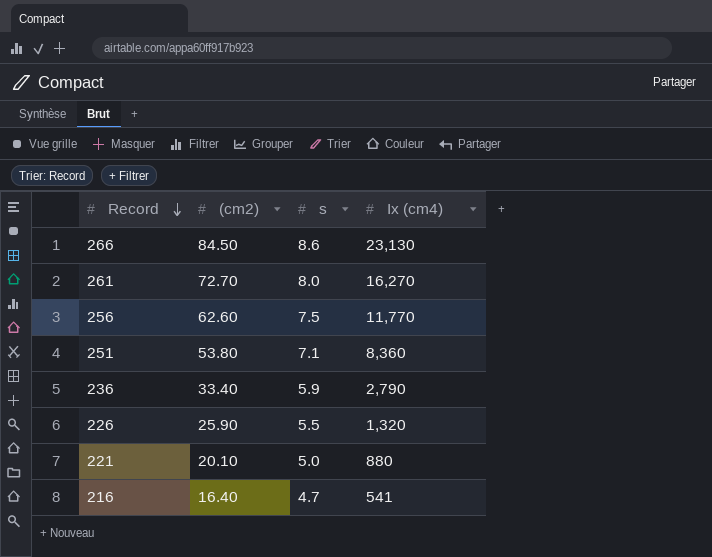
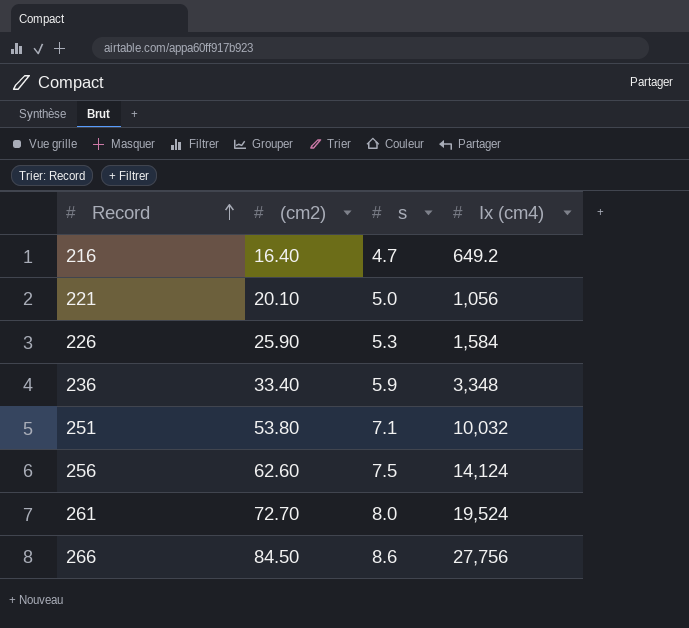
row order: Record descending -> Record ascending
216 | Ix (cm4): 541 -> 649.2
221 | Ix (cm4): 880 -> 1,056
226 | s: 5.5 -> 5.3
226 | Ix (cm4): 1,320 -> 1,584
236 | Ix (cm4): 2,790 -> 3,348
251 | Ix (cm4): 8,360 -> 10,032
256 | Ix (cm4): 11,770 -> 14,124
261 | Ix (cm4): 16,270 -> 19,524
266 | Ix (cm4): 23,130 -> 27,756

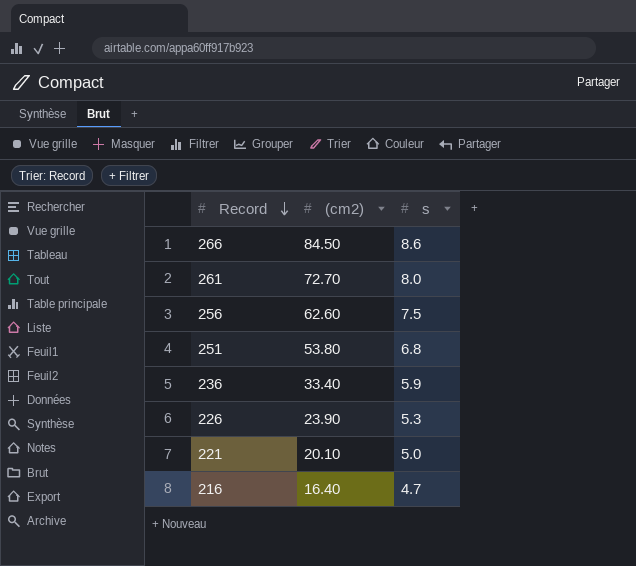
row order: Record ascending -> Record descending
column Ix (cm4) | position: 4 -> none
251 | s: 7.1 -> 6.8
226 | (cm2): 25.90 -> 23.90

